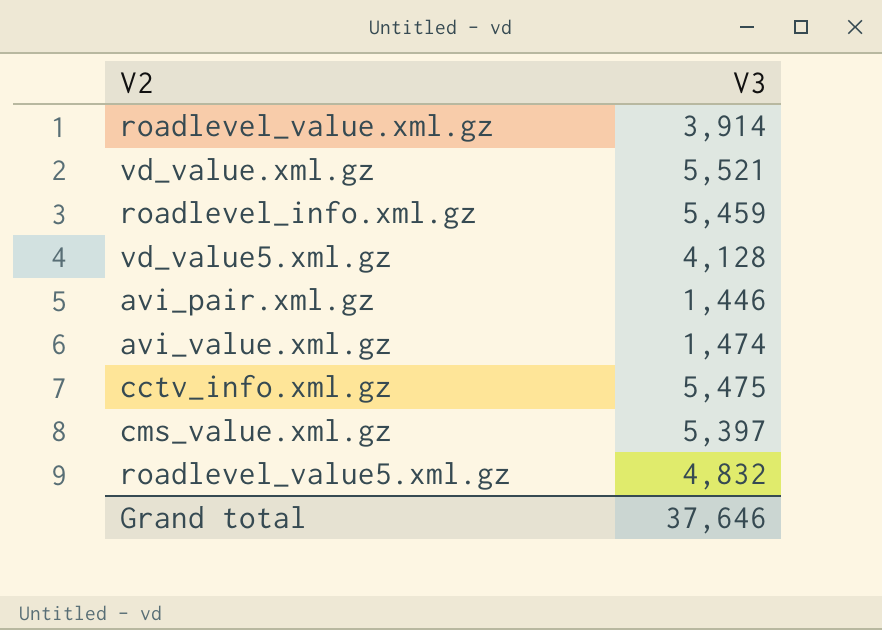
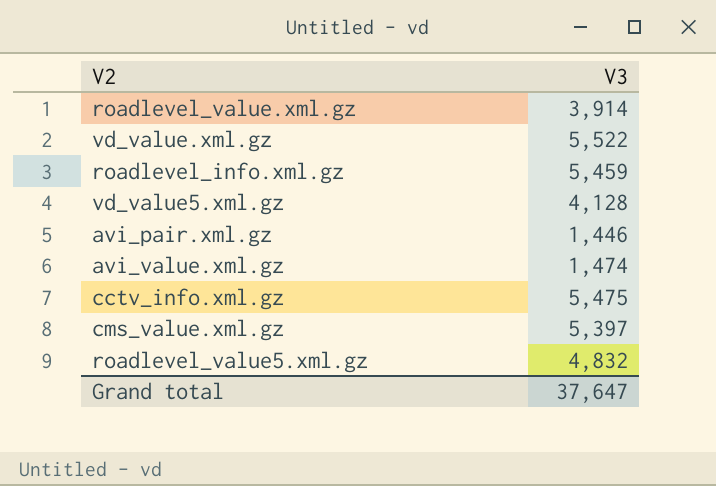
vd_value.xml.gz | V3: 5,521 -> 5,522
Grand total | V3: 37,646 -> 37,647

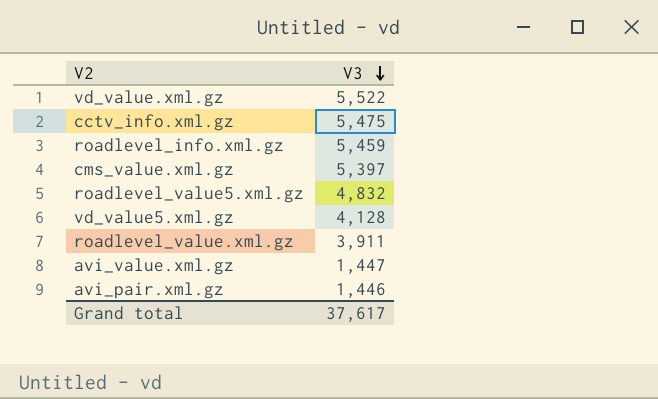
row order: none -> V3 descending
roadlevel_value.xml.gz | V3: 3,914 -> 3,911
avi_value.xml.gz | V3: 1,474 -> 1,447
Grand total | V3: 37,647 -> 37,617

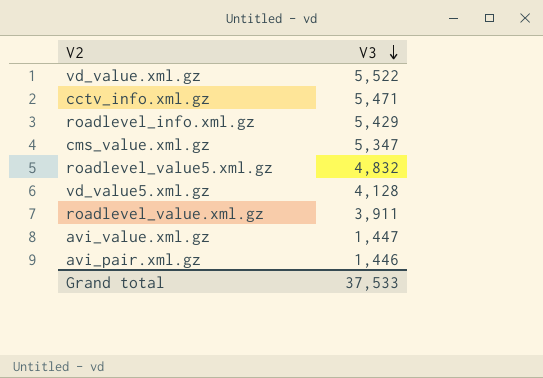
cctv_info.xml.gz | V3: 5,475 -> 5,471
roadlevel_info.xml.gz | V3: 5,459 -> 5,429
cms_value.xml.gz | V3: 5,397 -> 5,347
Grand total | V3: 37,617 -> 37,533

